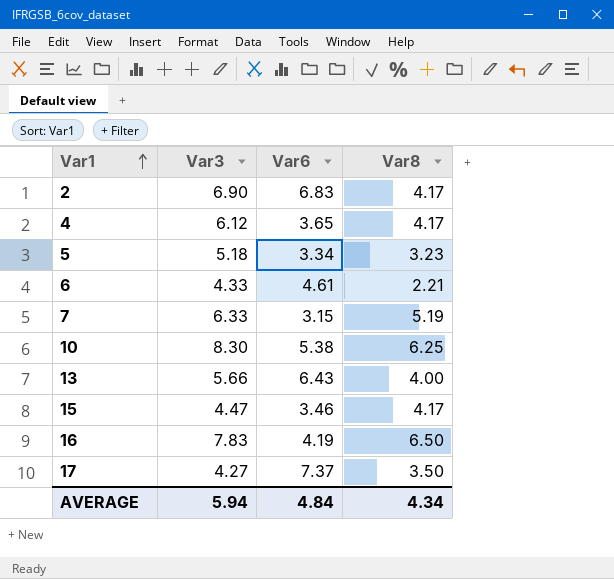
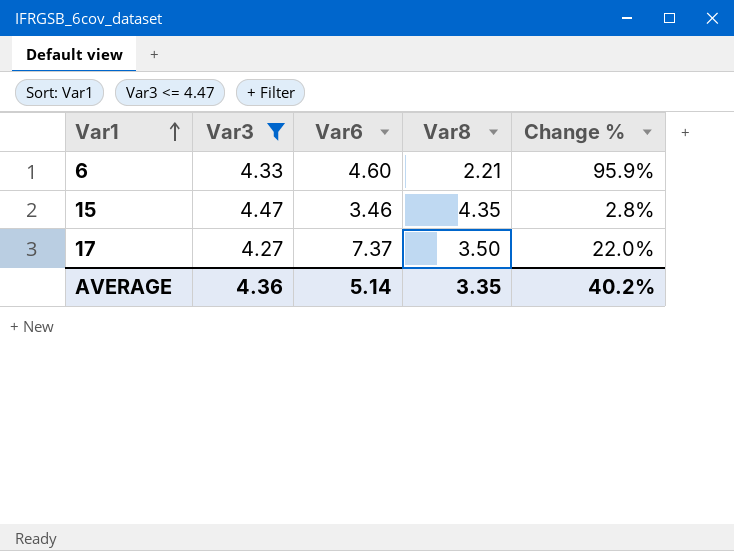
filter: none -> Var3 <= 4.47
column Change % | formula: none -> ([Var3] - [Var8]) / [Var8]
6 | Var6: 4.61 -> 4.60
15 | Var8: 4.17 -> 4.35
AVERAGE | Var3: 5.94 -> 4.36
AVERAGE | Var6: 4.84 -> 5.14
AVERAGE | Var8: 4.34 -> 3.35

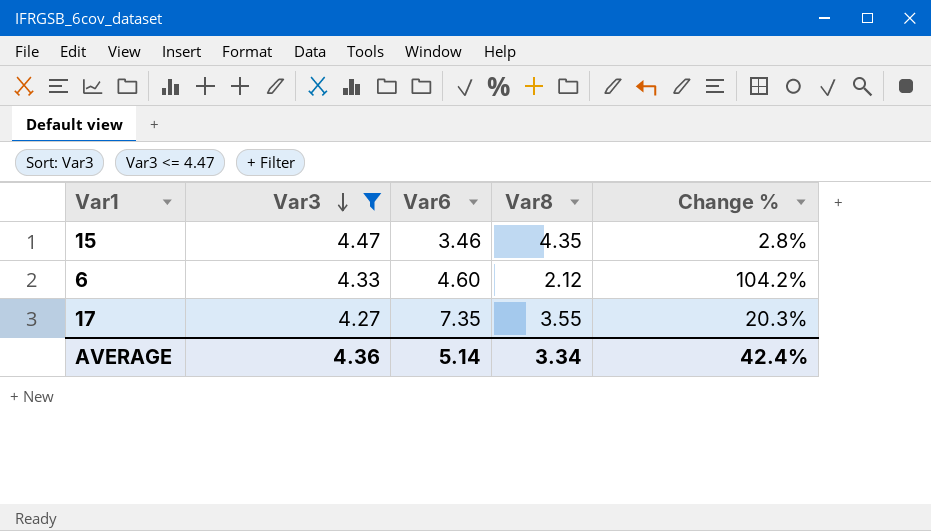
row order: Var1 ascending -> Var3 descending
6 | Var8: 2.21 -> 2.12
6 | Change %: 95.9% -> 104.2%
17 | Var6: 7.37 -> 7.35
17 | Var8: 3.50 -> 3.55
17 | Change %: 22.0% -> 20.3%
AVERAGE | Var8: 3.35 -> 3.34
AVERAGE | Change %: 40.2% -> 42.4%

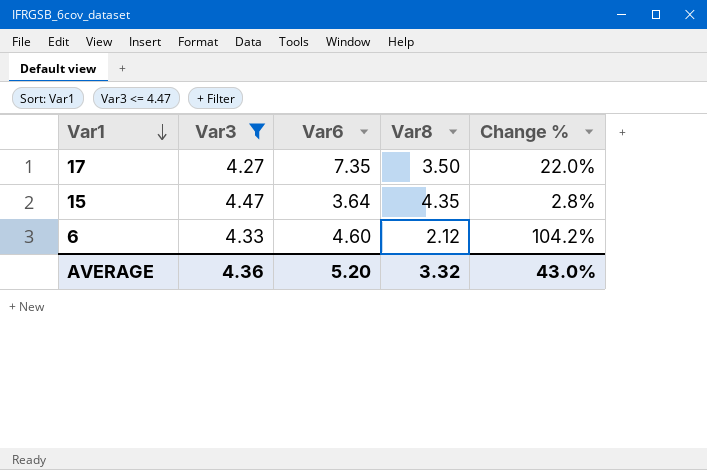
row order: Var3 descending -> Var1 descending
17 | Var8: 3.55 -> 3.50
17 | Change %: 20.3% -> 22.0%
15 | Var6: 3.46 -> 3.64
AVERAGE | Var6: 5.14 -> 5.20
AVERAGE | Var8: 3.34 -> 3.32
AVERAGE | Change %: 42.4% -> 43.0%

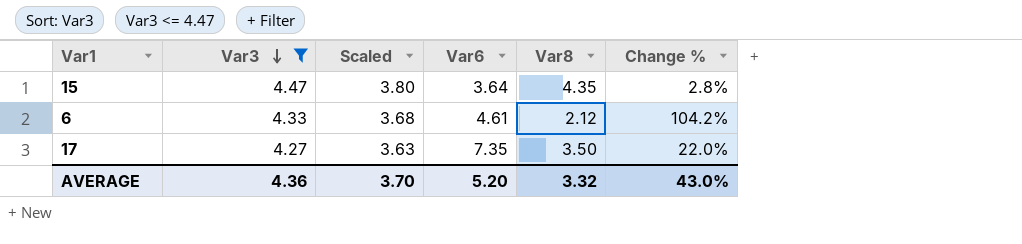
row order: Var1 descending -> Var3 descending
column Scaled | formula: none -> [Var3] * 0.85
6 | Var6: 4.60 -> 4.61

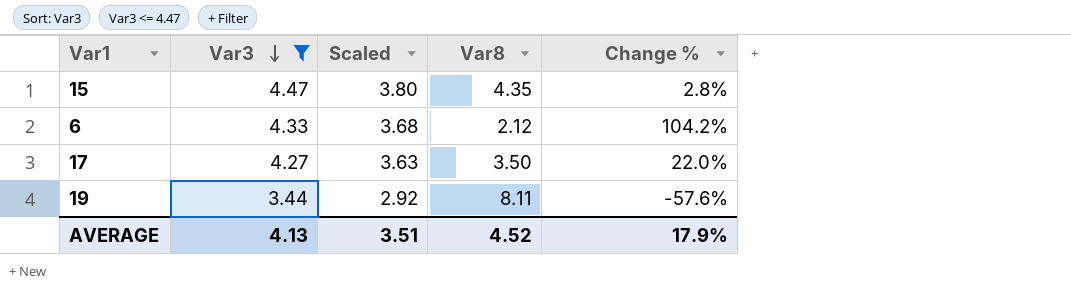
column Var6 | position: 4 -> none
row 19: none -> 3.44 | 2.92 | 8.11 | -57.6%
AVERAGE | Var3: 4.36 -> 4.13
AVERAGE | Scaled: 3.70 -> 3.51
AVERAGE | Var8: 3.32 -> 4.52
AVERAGE | Change %: 43.0% -> 17.9%

